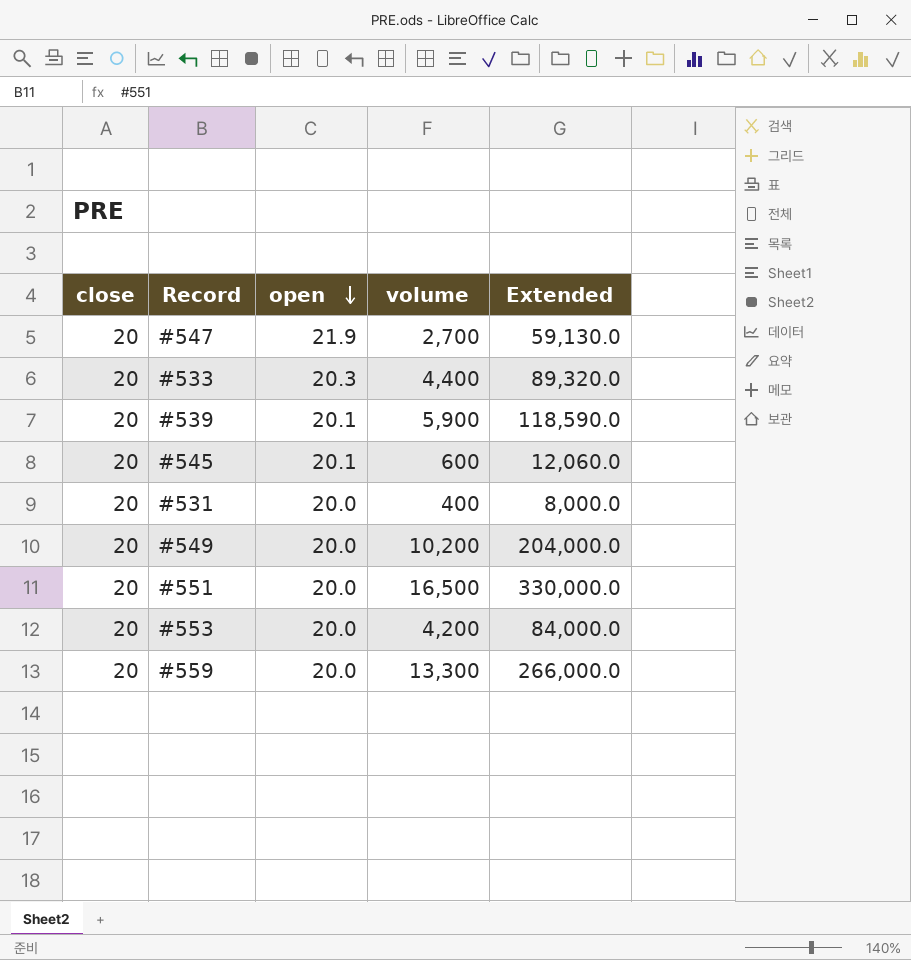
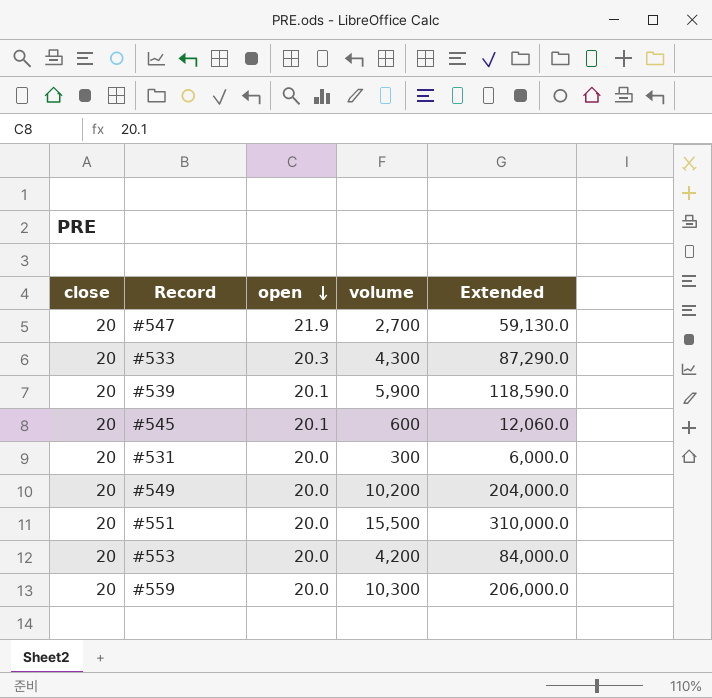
#533 | volume: 4,400 -> 4,300
#533 | Extended: 89,320.0 -> 87,290.0
#531 | volume: 400 -> 300
#531 | Extended: 8,000.0 -> 6,000.0
#551 | volume: 16,500 -> 15,500
#551 | Extended: 330,000.0 -> 310,000.0
#559 | volume: 13,300 -> 10,300
#559 | Extended: 266,000.0 -> 206,000.0

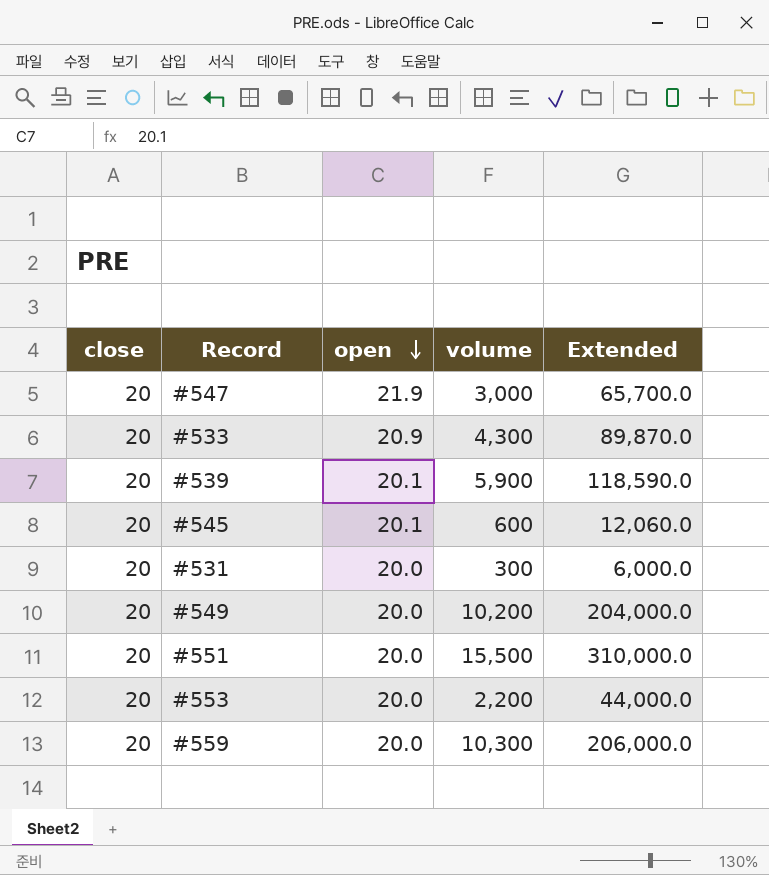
#547 | volume: 2,700 -> 3,000
#547 | Extended: 59,130.0 -> 65,700.0
#533 | open: 20.3 -> 20.9
#533 | Extended: 87,290.0 -> 89,870.0
#553 | volume: 4,200 -> 2,200
#553 | Extended: 84,000.0 -> 44,000.0

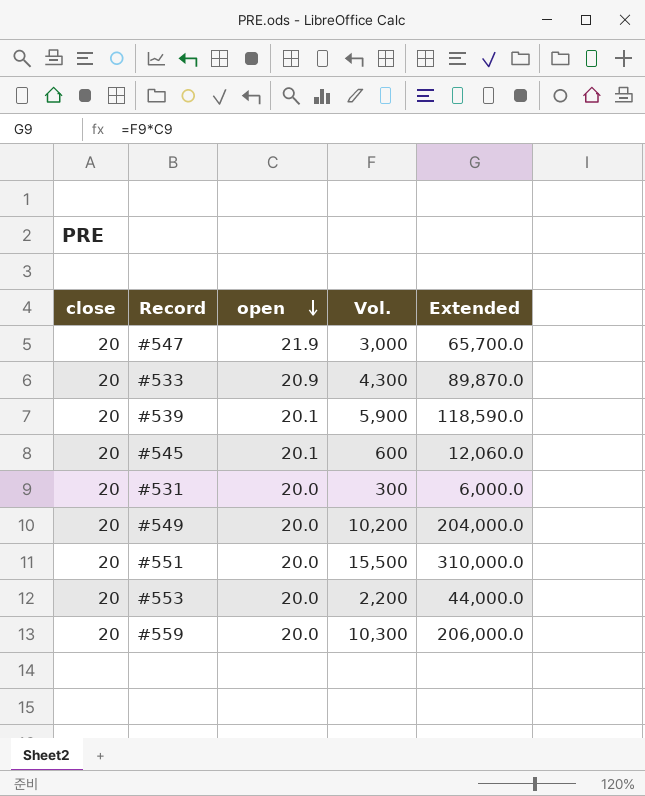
column name: volume -> Vol.

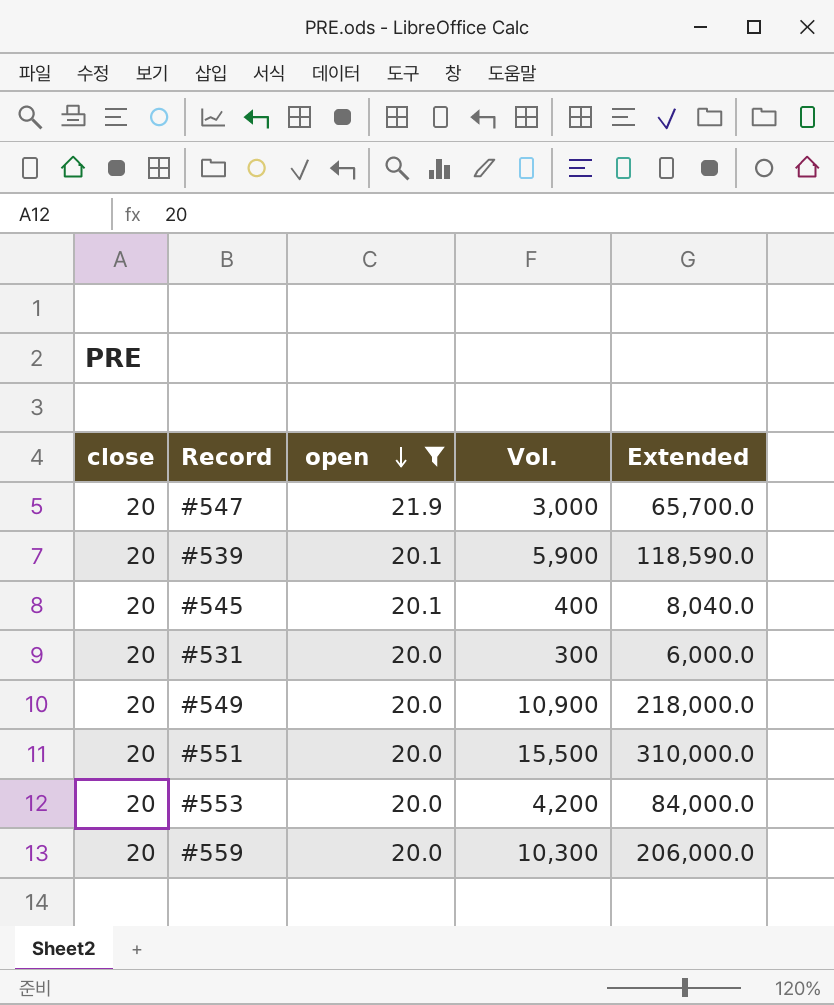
filter: none -> open != 20.9
#545 | Vol.: 600 -> 400
#545 | Extended: 12,060.0 -> 8,040.0
#549 | Vol.: 10,200 -> 10,900
#549 | Extended: 204,000.0 -> 218,000.0
#553 | Vol.: 2,200 -> 4,200
#553 | Extended: 44,000.0 -> 84,000.0

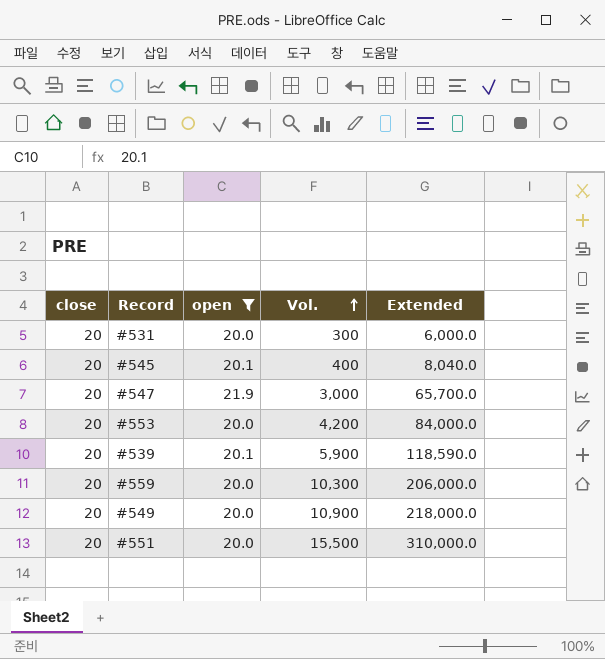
row order: open descending -> Vol. ascending

